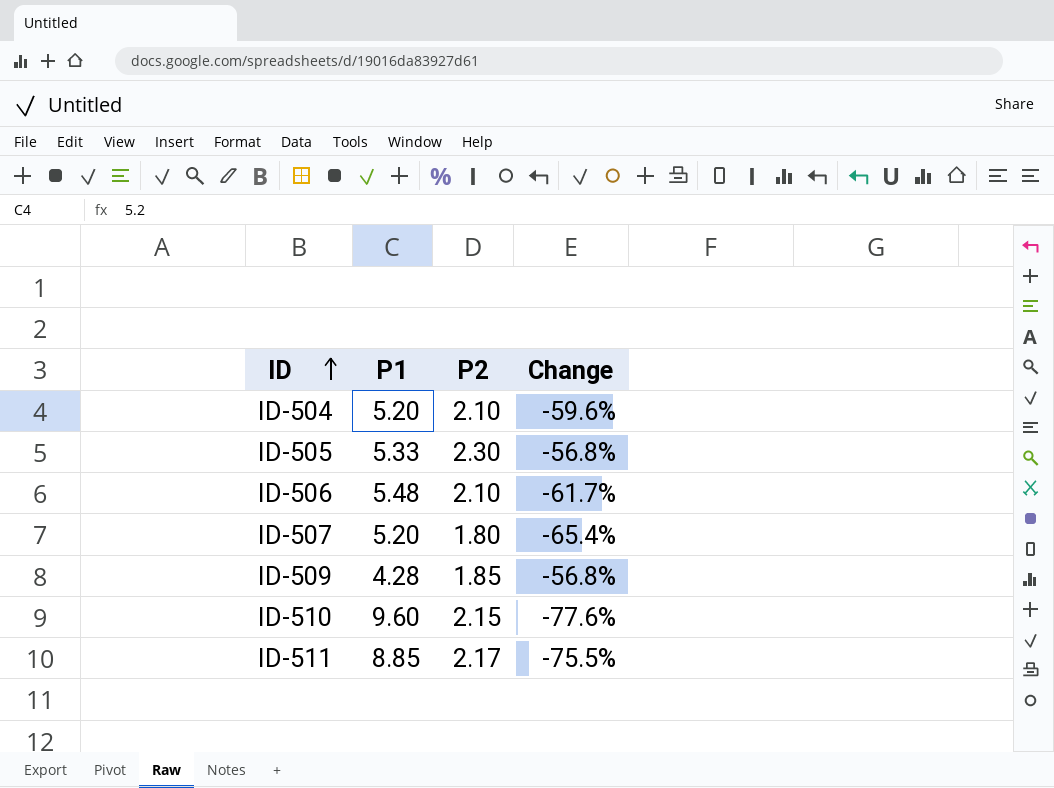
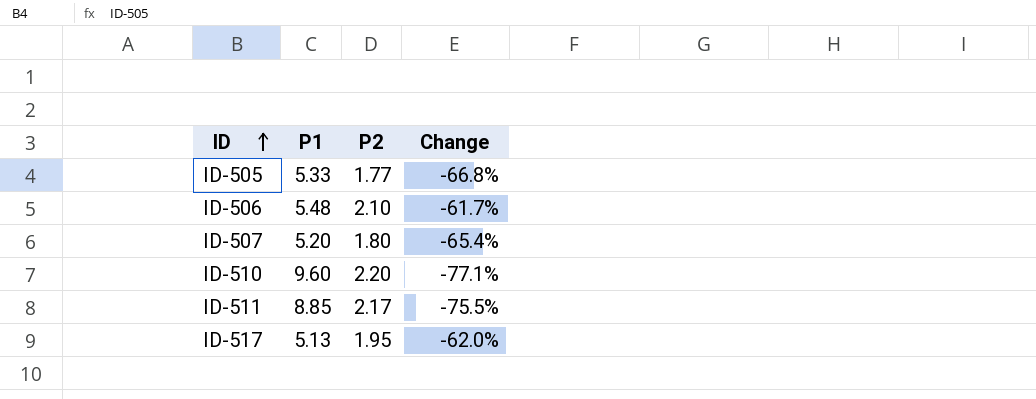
row ID-504: 5.20 | 2.10 | -59.6% -> none
row ID-509: 4.28 | 1.85 | -56.8% -> none
ID-505 | P2: 2.30 -> 1.77
ID-505 | Change: -56.8% -> -66.8%
ID-510 | P2: 2.15 -> 2.20
ID-510 | Change: -77.6% -> -77.1%
row ID-517: none -> 5.13 | 1.95 | -62.0%

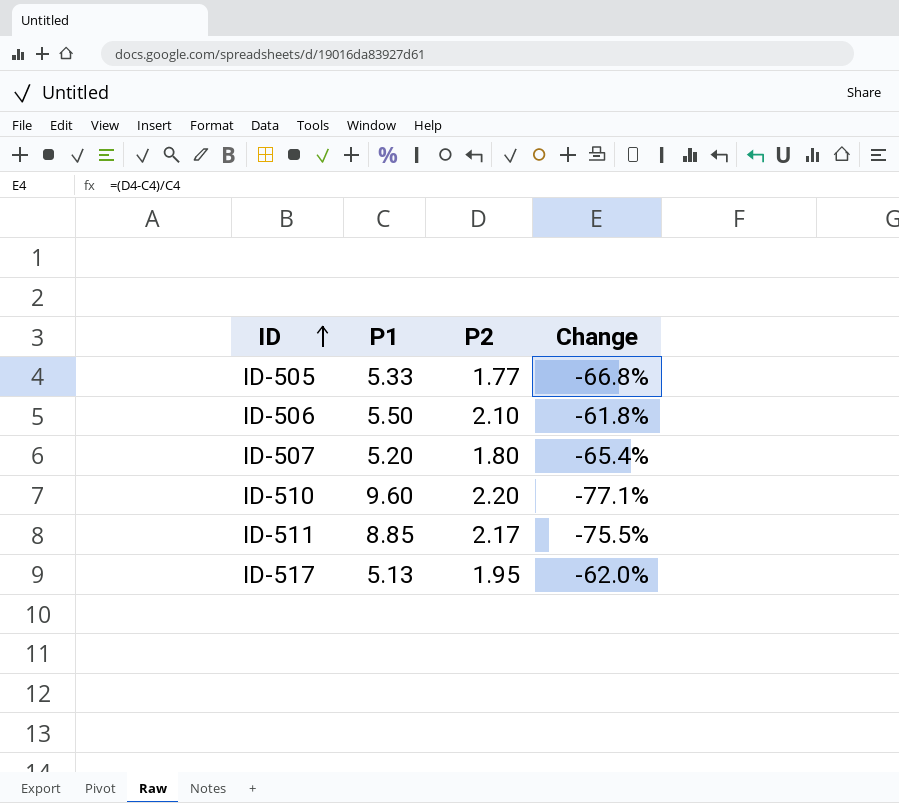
ID-506 | P1: 5.48 -> 5.50
ID-506 | Change: -61.7% -> -61.8%

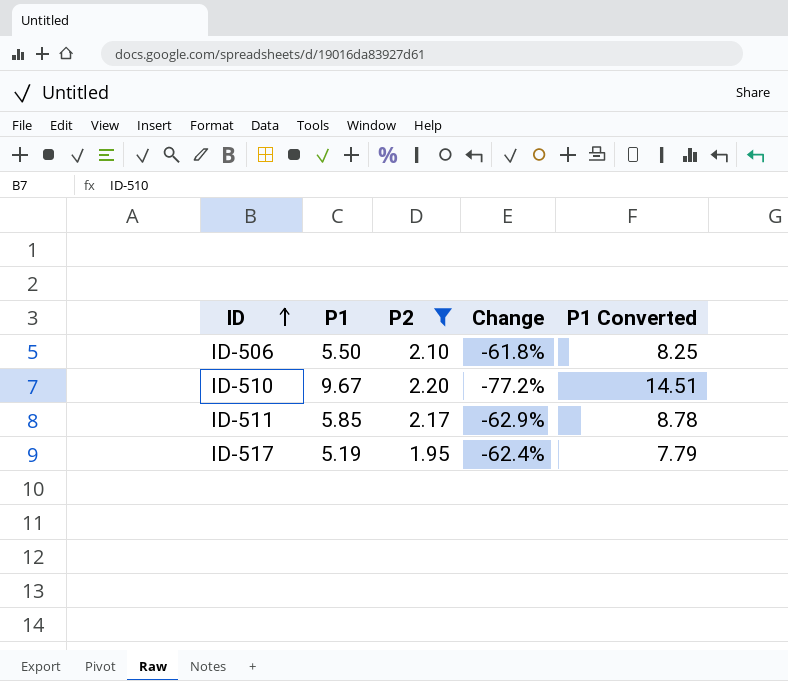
filter: none -> P2 >= 1.95
column P1 Converted | formula: none -> [P1] * 1.5
ID-510 | P1: 9.60 -> 9.67
ID-510 | Change: -77.1% -> -77.2%
ID-511 | P1: 8.85 -> 5.85
ID-511 | Change: -75.5% -> -62.9%
ID-517 | P1: 5.13 -> 5.19
ID-517 | Change: -62.0% -> -62.4%

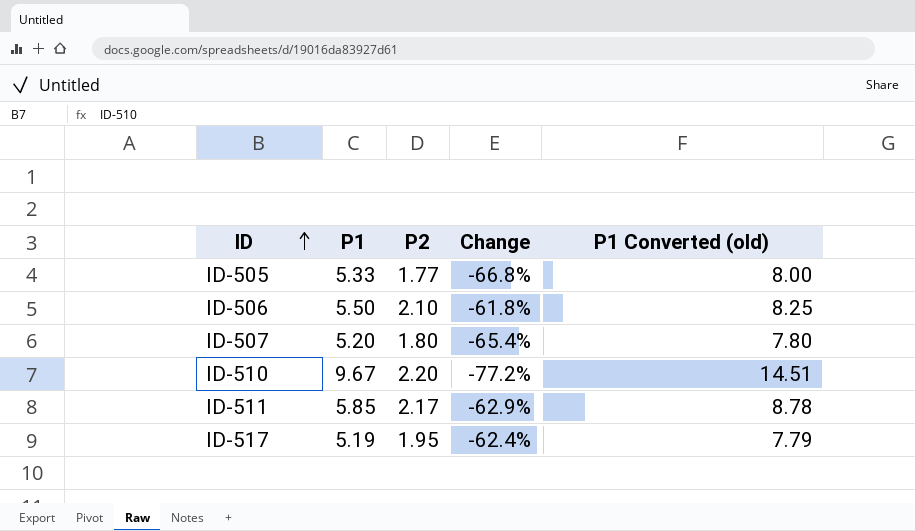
filter: P2 >= 1.95 -> none
column name: P1 Converted -> P1 Converted (old)

